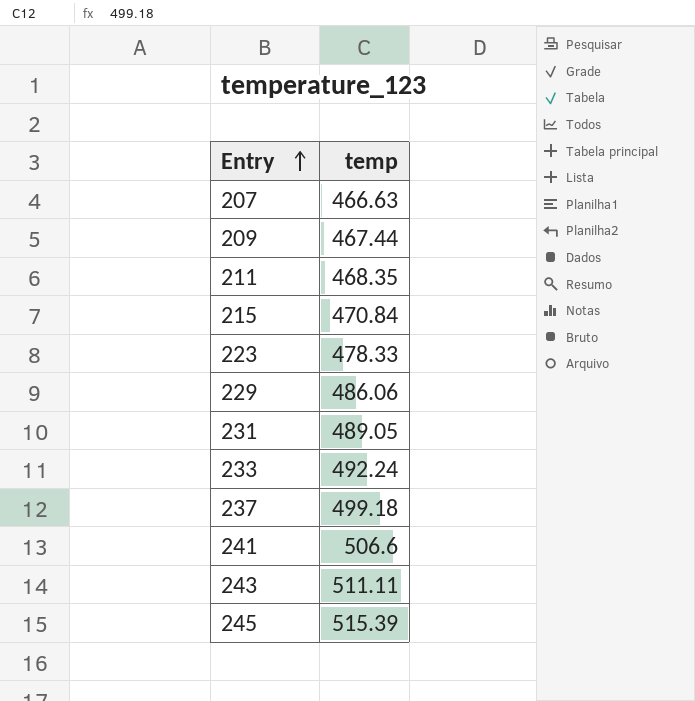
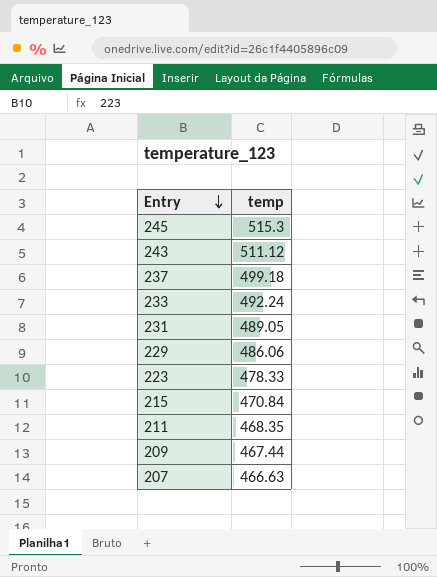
row order: Entry ascending -> Entry descending
row 241: 506.6 -> none
245 | temp: 515.39 -> 515.3
243 | temp: 511.11 -> 511.12

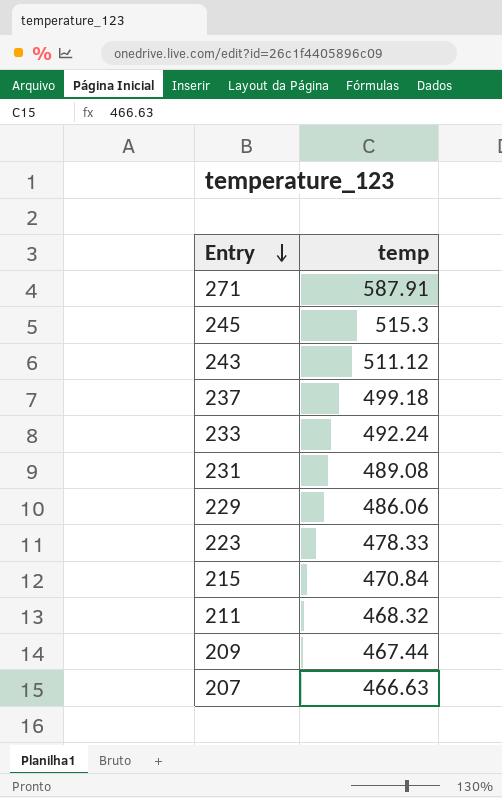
row 271: none -> 587.91
231 | temp: 489.05 -> 489.08
211 | temp: 468.35 -> 468.32

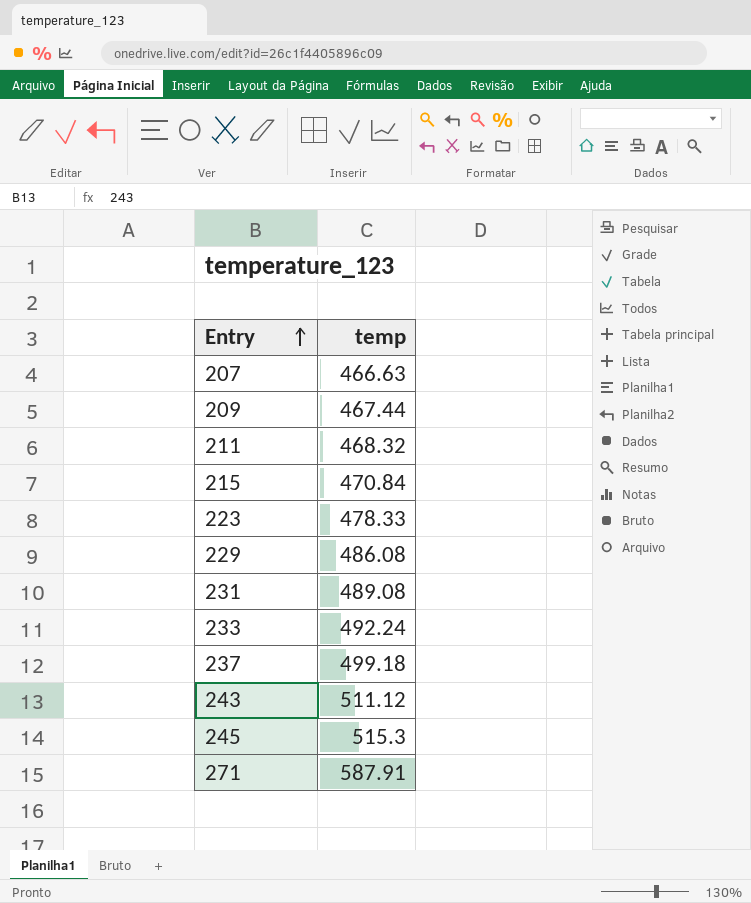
row order: Entry descending -> Entry ascending
229 | temp: 486.06 -> 486.08

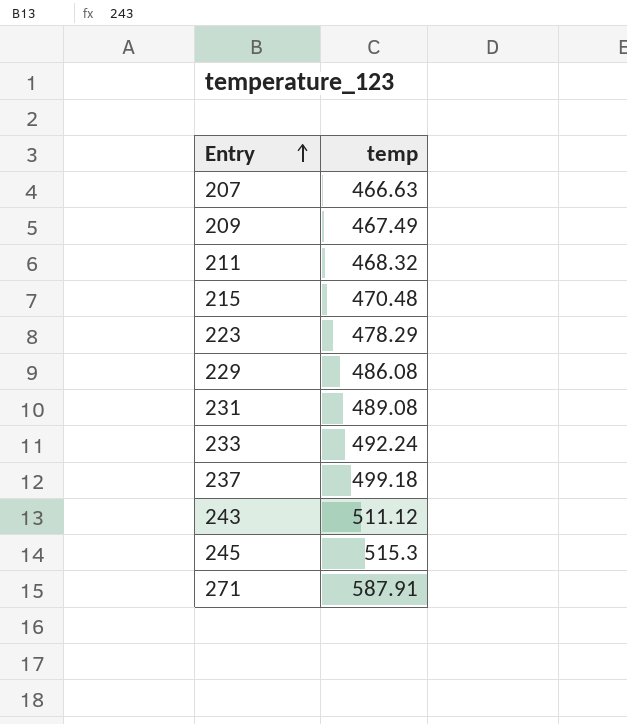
209 | temp: 467.44 -> 467.49
215 | temp: 470.84 -> 470.48
223 | temp: 478.33 -> 478.29

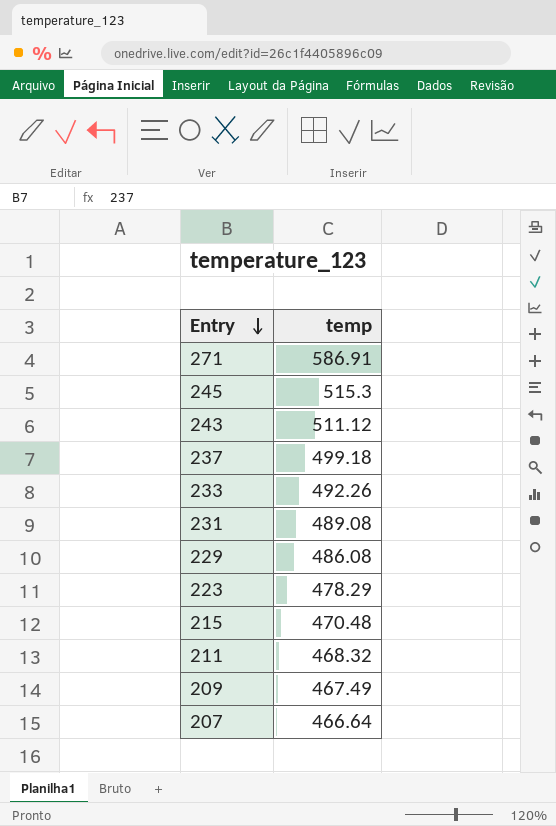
row order: Entry ascending -> Entry descending
271 | temp: 587.91 -> 586.91
233 | temp: 492.24 -> 492.26
207 | temp: 466.63 -> 466.64

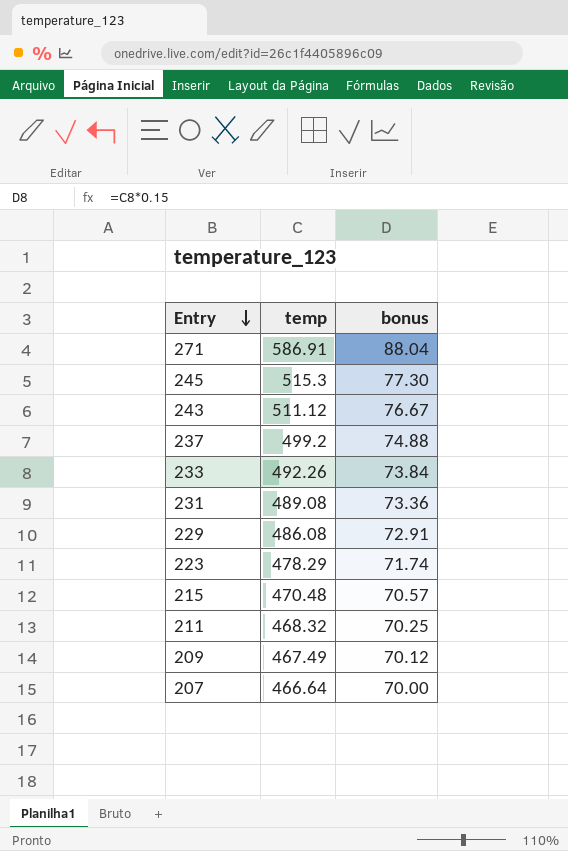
column bonus | formula: none -> [temp] * 0.15
237 | temp: 499.18 -> 499.2

